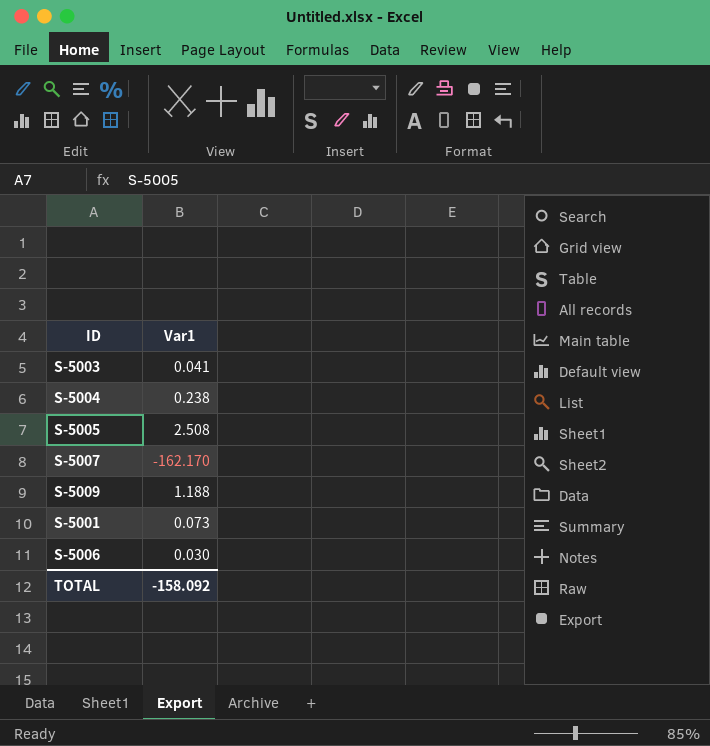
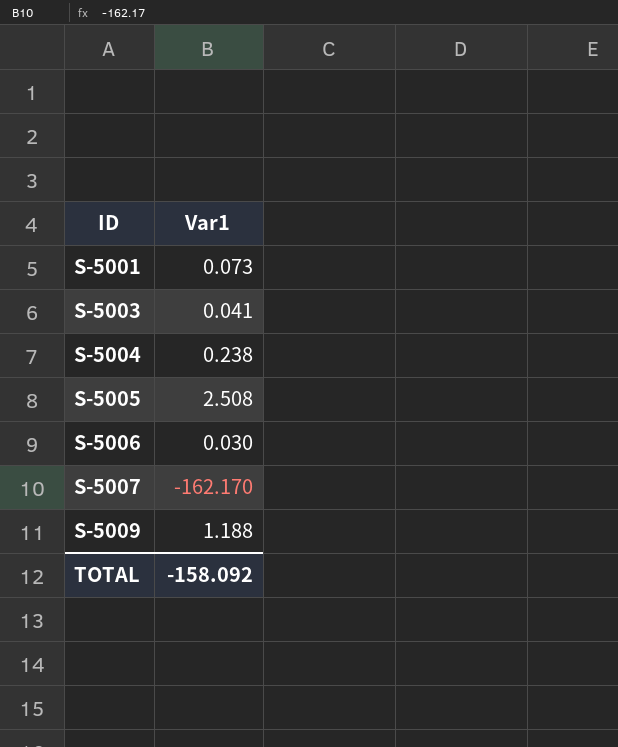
row order: none -> ID ascending

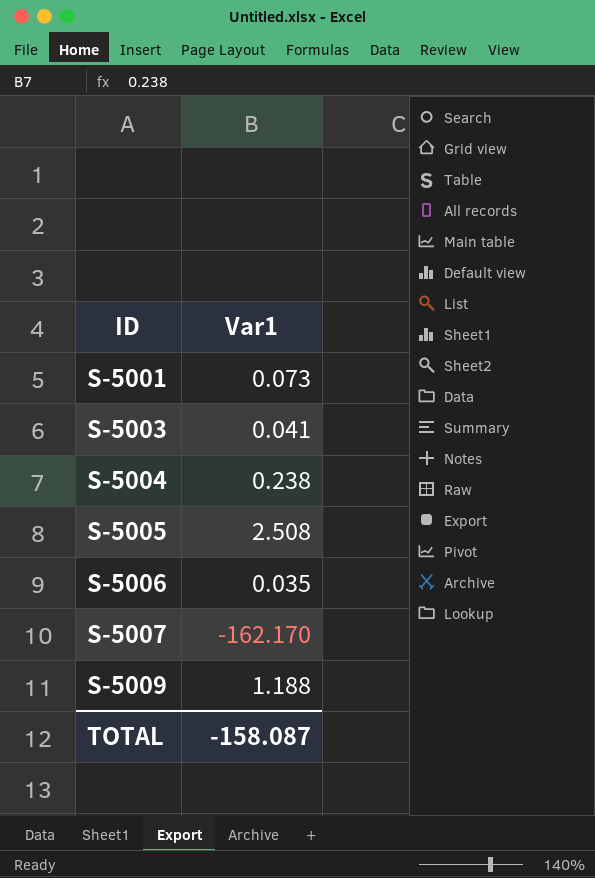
S-5006 | Var1: 0.030 -> 0.035
TOTAL | Var1: -158.092 -> -158.087

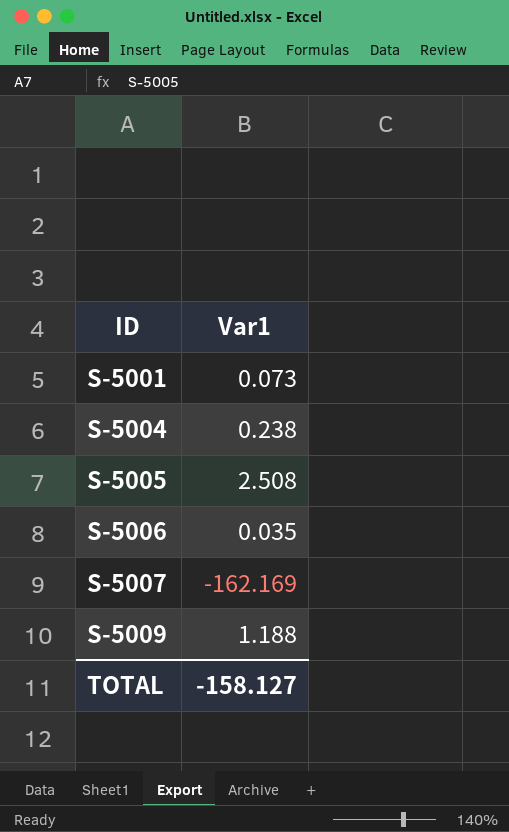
row S-5003: 0.041 -> none
S-5007 | Var1: -162.170 -> -162.169
TOTAL | Var1: -158.087 -> -158.127

